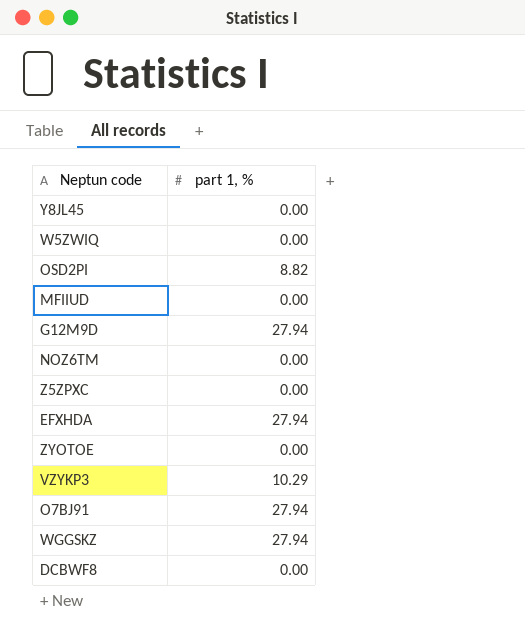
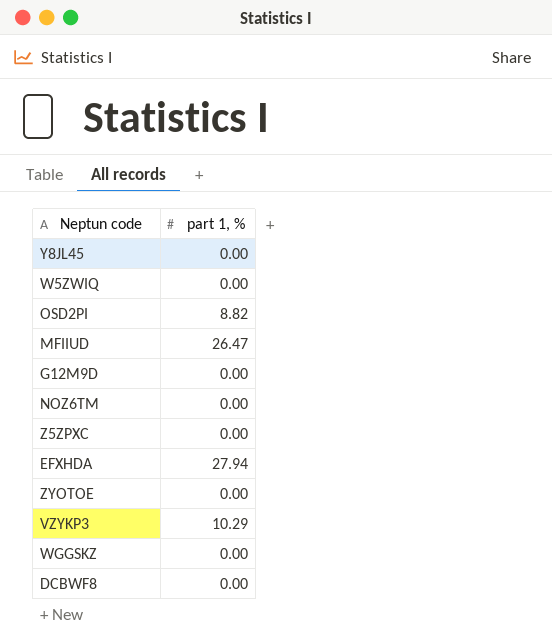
row O7BJ91: 27.94 -> none
MFIIUD | part 1, %: 0.00 -> 26.47
G12M9D | part 1, %: 27.94 -> 0.00
WGGSKZ | part 1, %: 27.94 -> 0.00

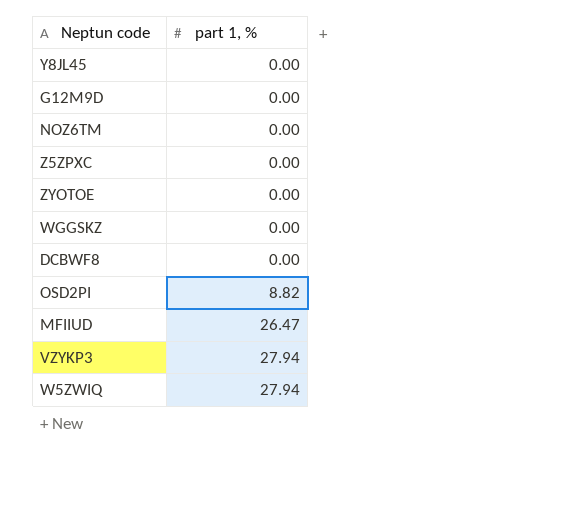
row order: none -> part 1, % ascending
row EFXHDA: 27.94 -> none
VZYKP3 | part 1, %: 10.29 -> 27.94
W5ZWIQ | part 1, %: 0.00 -> 27.94

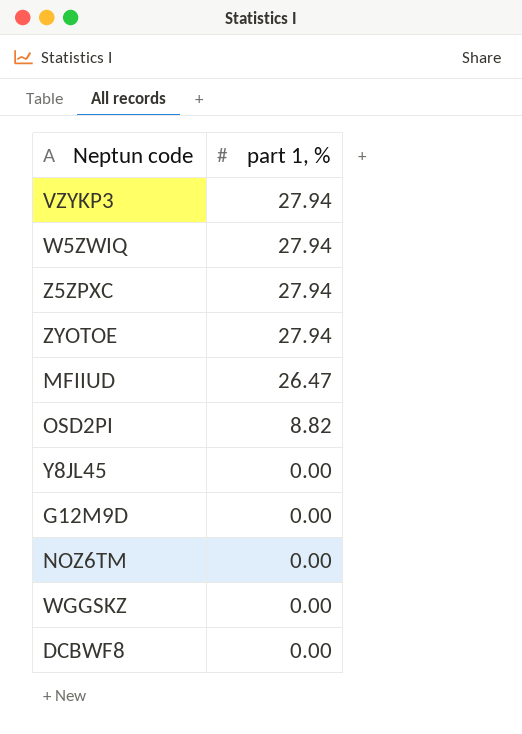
row order: part 1, % ascending -> part 1, % descending
Z5ZPXC | part 1, %: 0.00 -> 27.94
ZYOTOE | part 1, %: 0.00 -> 27.94

